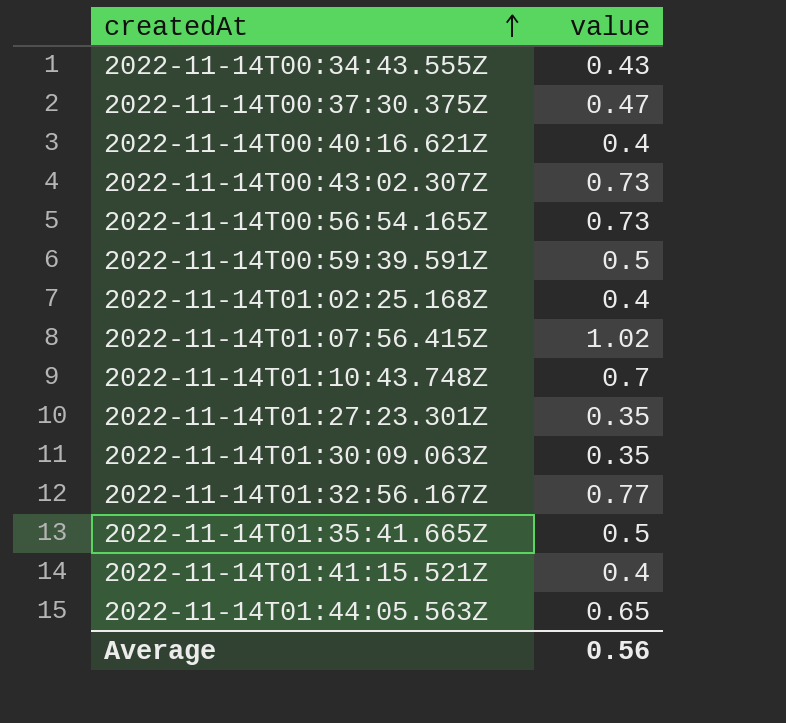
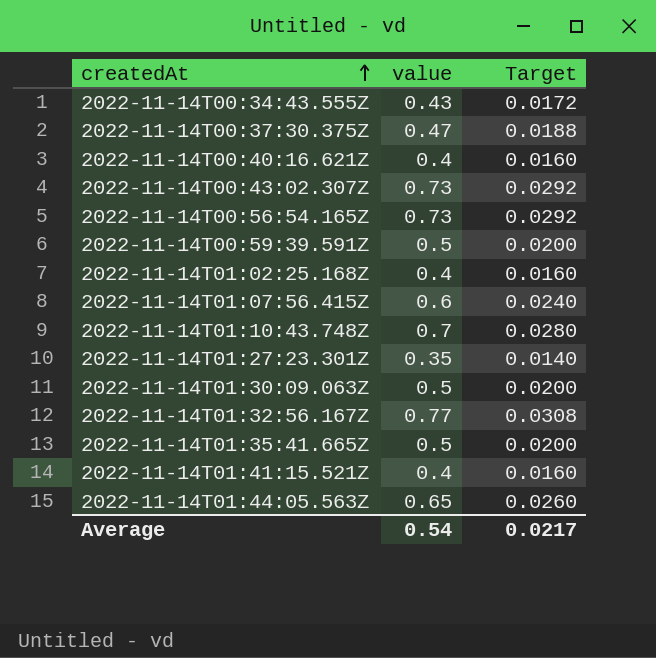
column Target | formula: none -> [value] * 0.04
2022-11-14T01:07:56.415Z | value: 1.02 -> 0.6
2022-11-14T01:30:09.063Z | value: 0.35 -> 0.5
Average | value: 0.56 -> 0.54

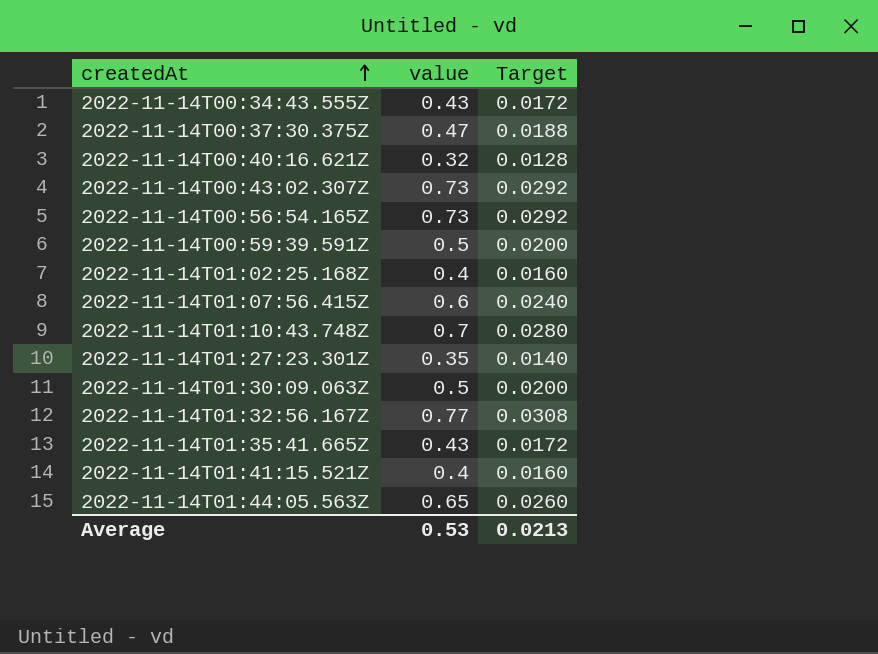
2022-11-14T00:40:16.621Z | value: 0.4 -> 0.32
2022-11-14T00:40:16.621Z | Target: 0.0160 -> 0.0128
2022-11-14T01:35:41.665Z | value: 0.5 -> 0.43
2022-11-14T01:35:41.665Z | Target: 0.0200 -> 0.0172
Average | value: 0.54 -> 0.53
Average | Target: 0.0217 -> 0.0213

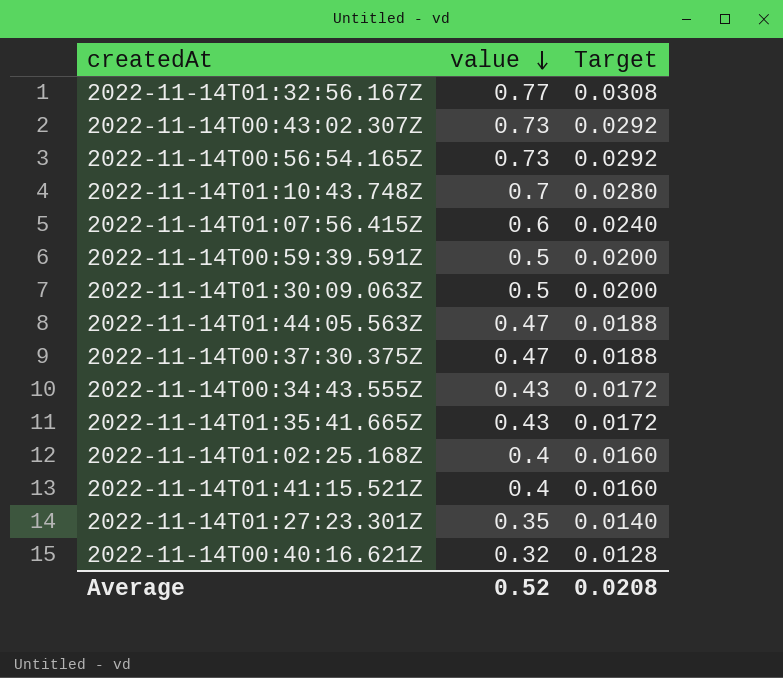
row order: createdAt ascending -> value descending
2022-11-14T01:44:05.563Z | value: 0.65 -> 0.47
2022-11-14T01:44:05.563Z | Target: 0.0260 -> 0.0188
Average | value: 0.53 -> 0.52
Average | Target: 0.0213 -> 0.0208

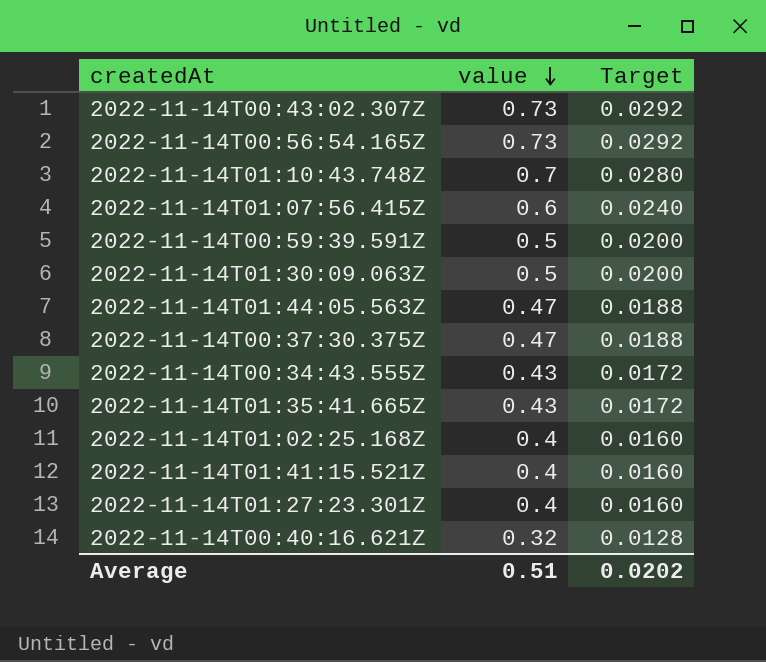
row 2022-11-14T01:32:56.167Z: 0.77 | 0.0308 -> none
2022-11-14T01:27:23.301Z | value: 0.35 -> 0.4
2022-11-14T01:27:23.301Z | Target: 0.0140 -> 0.0160
Average | value: 0.52 -> 0.51
Average | Target: 0.0208 -> 0.0202

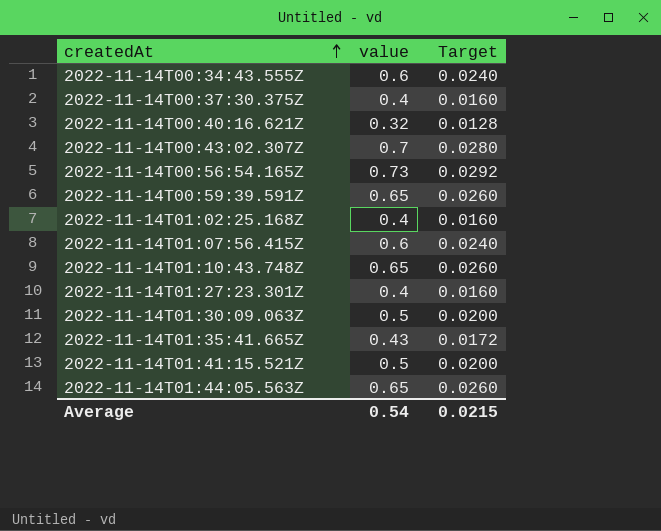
row order: value descending -> createdAt ascending
2022-11-14T00:34:43.555Z | value: 0.43 -> 0.6
2022-11-14T00:34:43.555Z | Target: 0.0172 -> 0.0240
2022-11-14T00:37:30.375Z | value: 0.47 -> 0.4
2022-11-14T00:37:30.375Z | Target: 0.0188 -> 0.0160
2022-11-14T00:43:02.307Z | value: 0.73 -> 0.7
2022-11-14T00:43:02.307Z | Target: 0.0292 -> 0.0280
2022-11-14T00:59:39.591Z | value: 0.5 -> 0.65
2022-11-14T00:59:39.591Z | Target: 0.0200 -> 0.0260
2022-11-14T01:10:43.748Z | value: 0.7 -> 0.65
2022-11-14T01:10:43.748Z | Target: 0.0280 -> 0.0260
2022-11-14T01:41:15.521Z | value: 0.4 -> 0.5
2022-11-14T01:41:15.521Z | Target: 0.0160 -> 0.0200
2022-11-14T01:44:05.563Z | value: 0.47 -> 0.65
2022-11-14T01:44:05.563Z | Target: 0.0188 -> 0.0260
Average | value: 0.51 -> 0.54
Average | Target: 0.0202 -> 0.0215

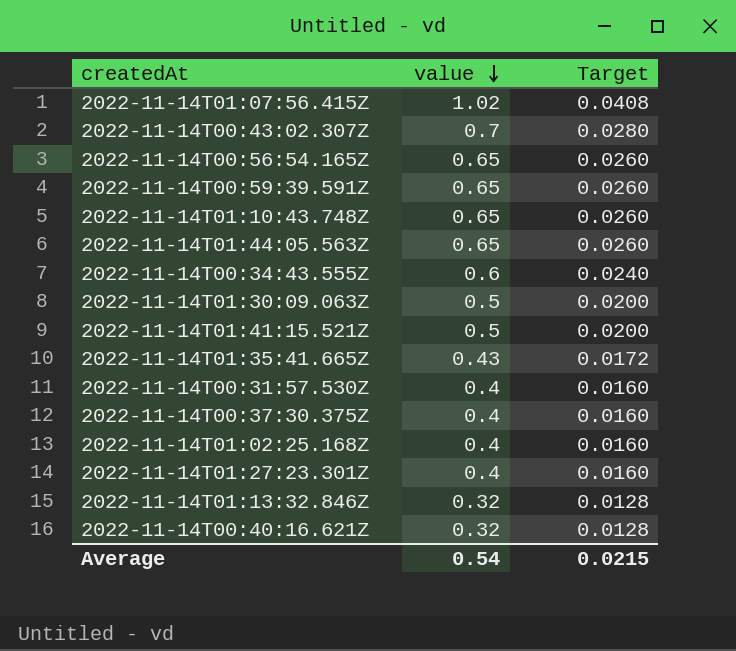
row order: createdAt ascending -> value descending
2022-11-14T01:07:56.415Z | value: 0.6 -> 1.02
2022-11-14T01:07:56.415Z | Target: 0.0240 -> 0.0408
2022-11-14T00:56:54.165Z | value: 0.73 -> 0.65
2022-11-14T00:56:54.165Z | Target: 0.0292 -> 0.0260
row 2022-11-14T00:31:57.530Z: none -> 0.4 | 0.0160
row 2022-11-14T01:13:32.846Z: none -> 0.32 | 0.0128

